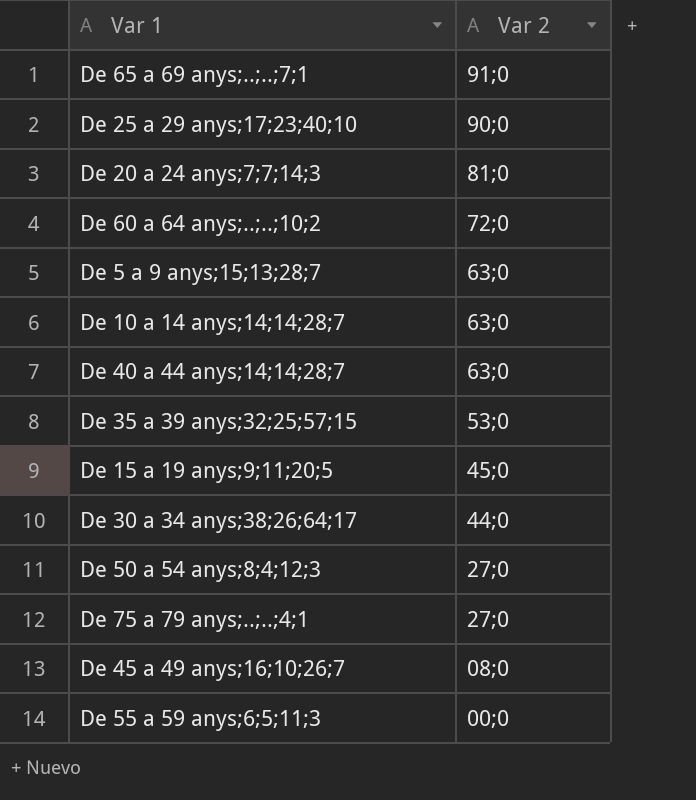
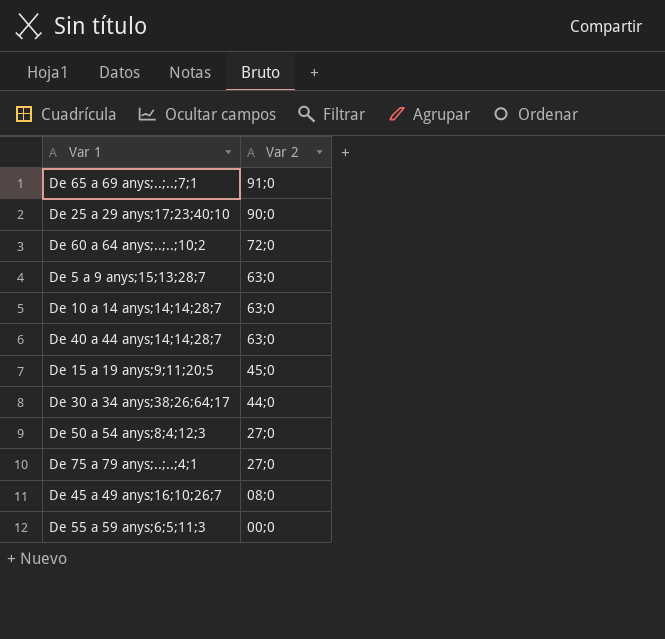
row De 20 a 24 anys;7;7;14;3: 81;0 -> none
row De 35 a 39 anys;32;25;57;15: 53;0 -> none

